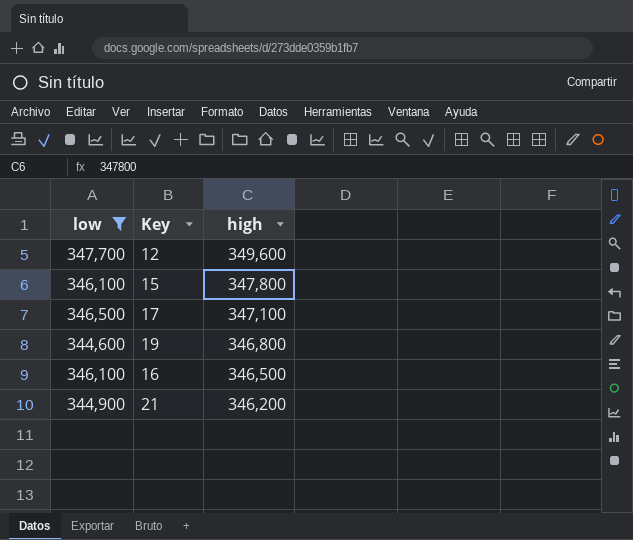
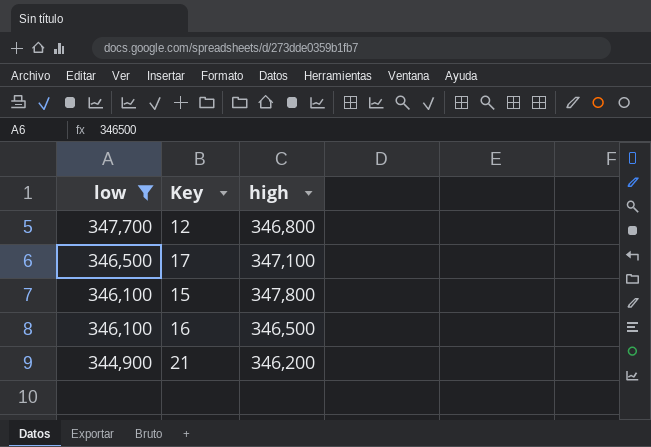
row order: high descending -> low descending
row 19: 344,600 | 346,800 -> none
12 | high: 349,600 -> 346,800

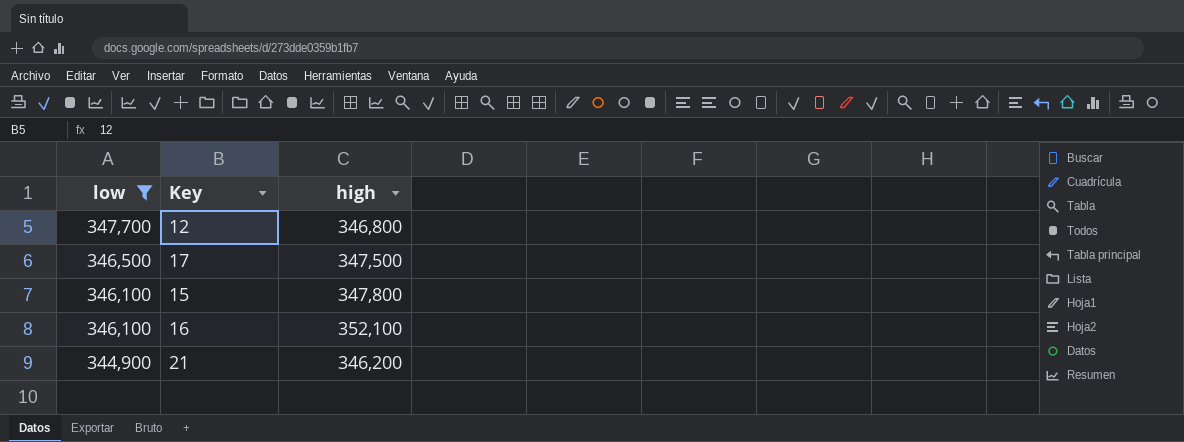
17 | high: 347,100 -> 347,500
16 | high: 346,500 -> 352,100

